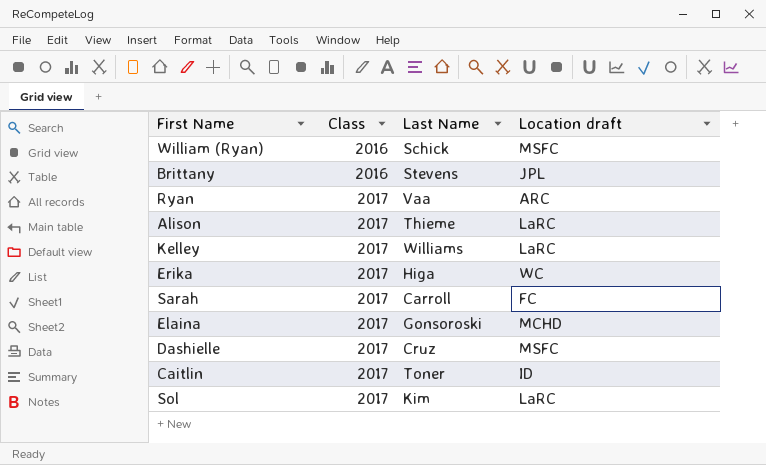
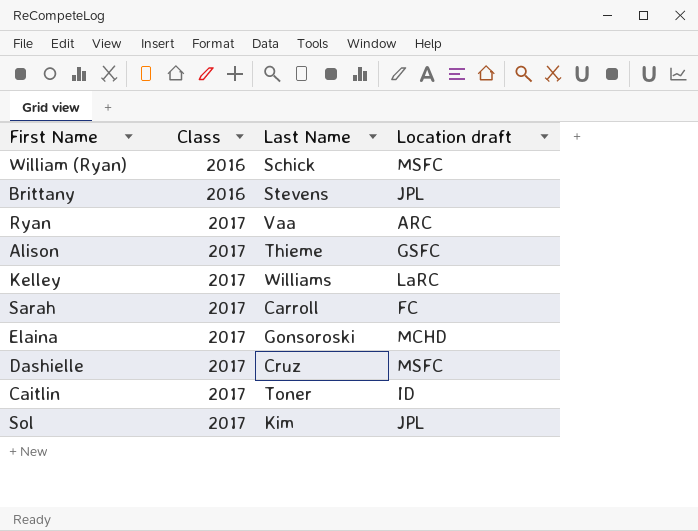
row Erika: 2017 | Higa | WC -> none
Alison | Location draft: LaRC -> GSFC
Sol | Location draft: LaRC -> JPL

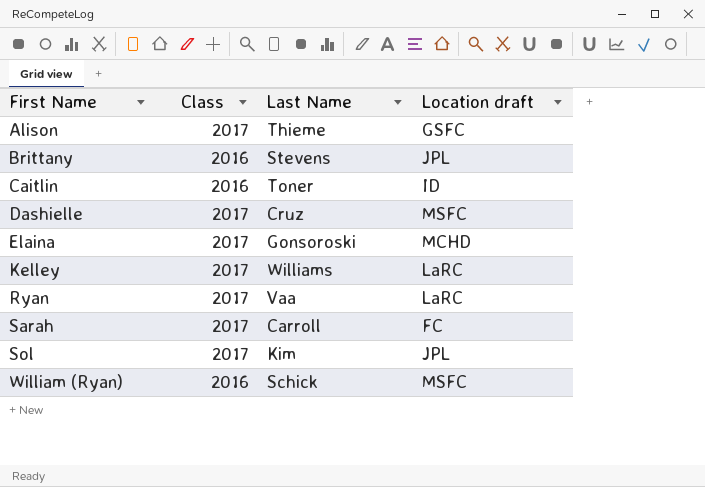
row order: Class ascending -> First Name ascending
Caitlin | Class: 2017 -> 2016
Ryan | Location draft: ARC -> LaRC

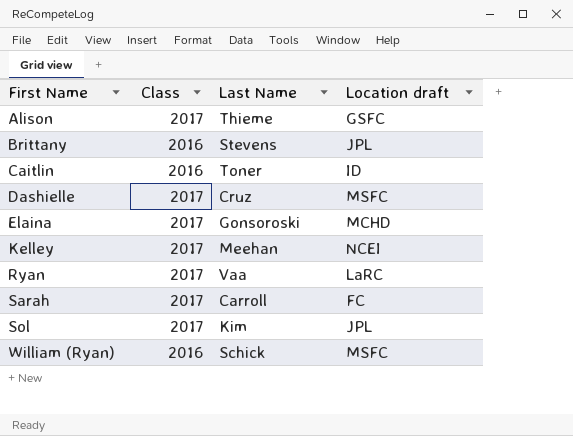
Kelley | Last Name: Williams -> Meehan
Kelley | Location draft: LaRC -> NCEI

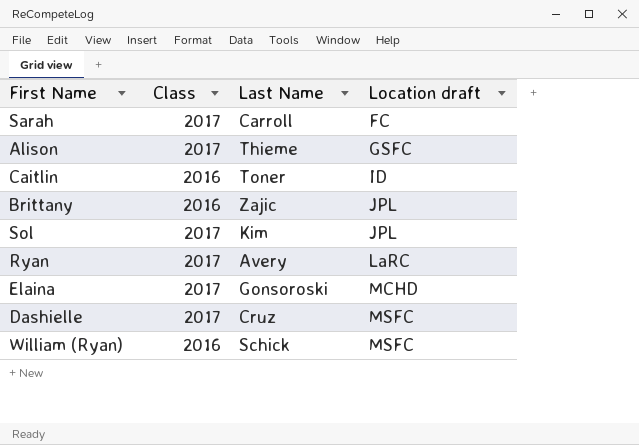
row order: First Name ascending -> Location draft ascending
row Kelley: 2017 | Meehan | NCEI -> none
Brittany | Last Name: Stevens -> Zajic
Ryan | Last Name: Vaa -> Avery

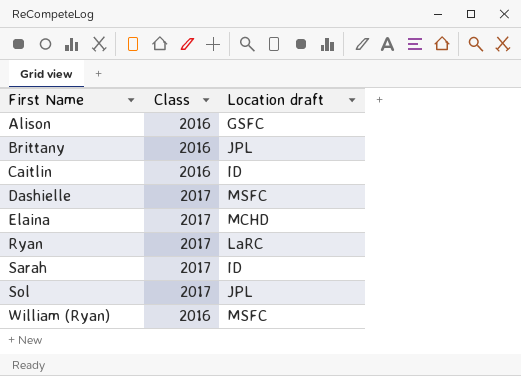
row order: Location draft ascending -> First Name ascending
column Last Name | position: 3 -> none
Alison | Class: 2017 -> 2016
Sarah | Location draft: FC -> ID

